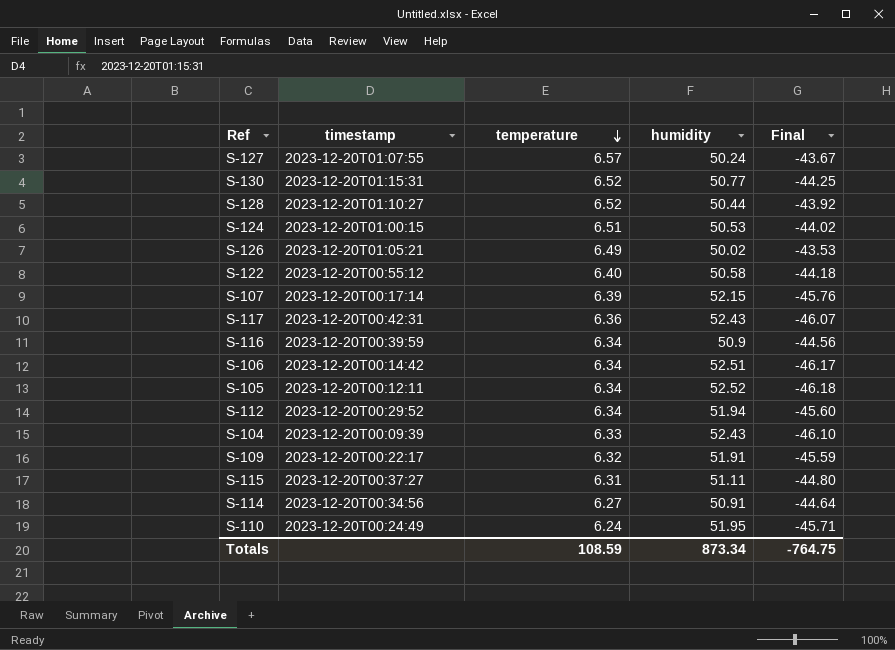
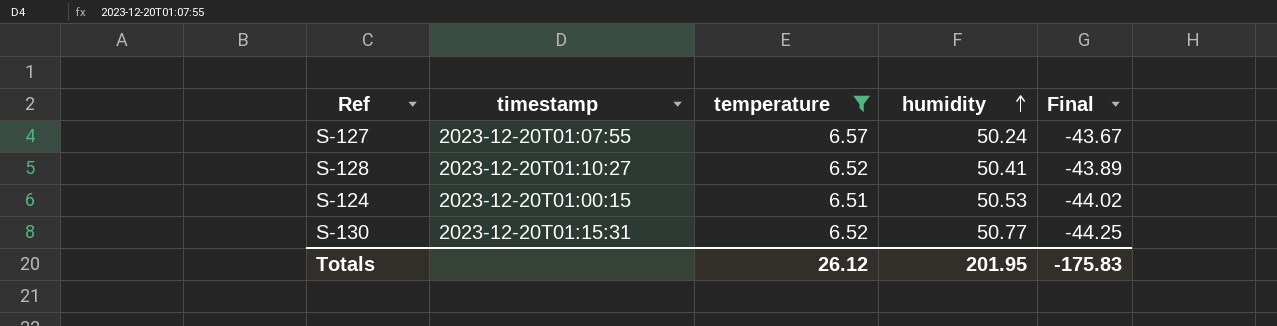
filter: none -> temperature >= 6.51
row order: temperature descending -> humidity ascending
S-128 | humidity: 50.44 -> 50.41
S-128 | Final: -43.92 -> -43.89
Totals | temperature: 108.59 -> 26.12
Totals | humidity: 873.34 -> 201.95
Totals | Final: -764.75 -> -175.83

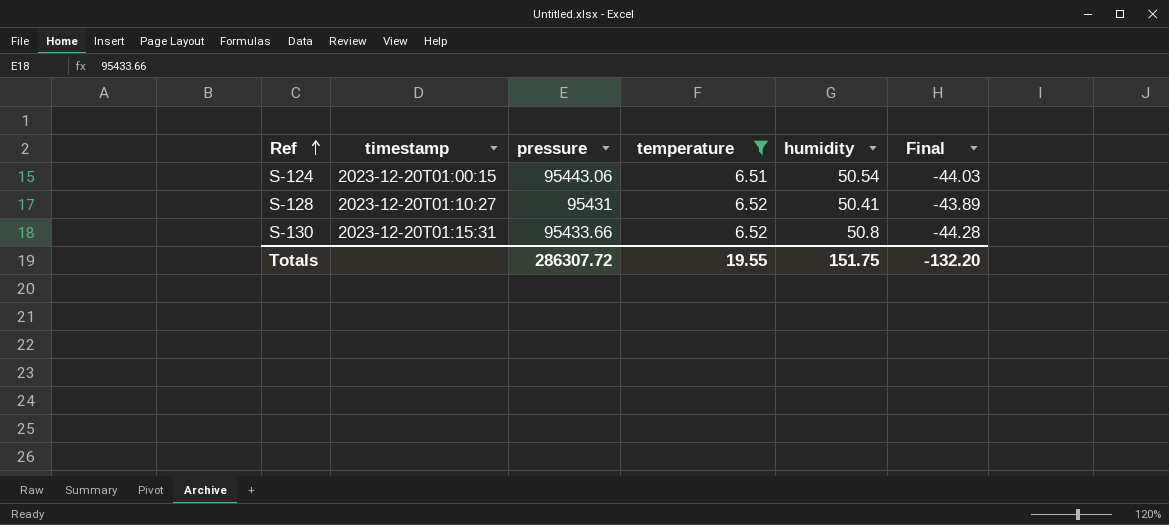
row order: humidity ascending -> Ref ascending
column pressure | position: none -> 3
row S-127: 2023-12-20T01:07:55 | 6.57 | 50.24 | -43.67 -> none
S-124 | humidity: 50.53 -> 50.54
S-124 | Final: -44.02 -> -44.03
S-130 | humidity: 50.77 -> 50.8
S-130 | Final: -44.25 -> -44.28
Totals | temperature: 26.12 -> 19.55
Totals | humidity: 201.95 -> 151.75
Totals | Final: -175.83 -> -132.20

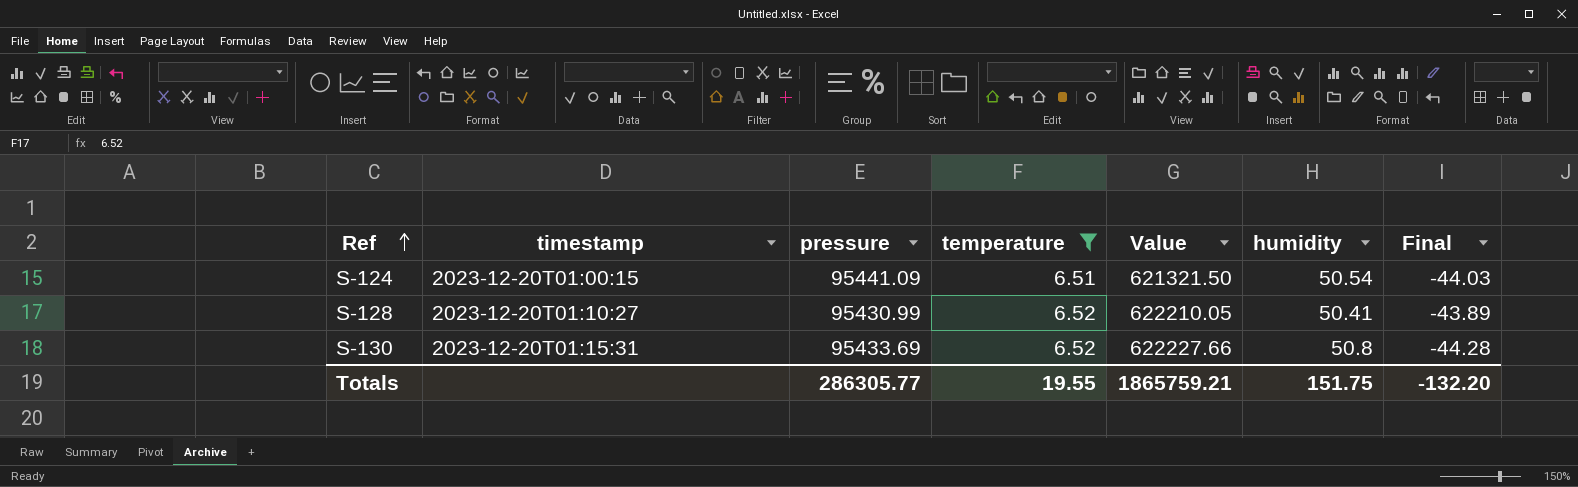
column Value | formula: none -> [pressure] * [temperature]
S-124 | pressure: 95443.06 -> 95441.09
S-128 | pressure: 95431 -> 95430.99
S-130 | pressure: 95433.66 -> 95433.69
Totals | pressure: 286307.72 -> 286305.77

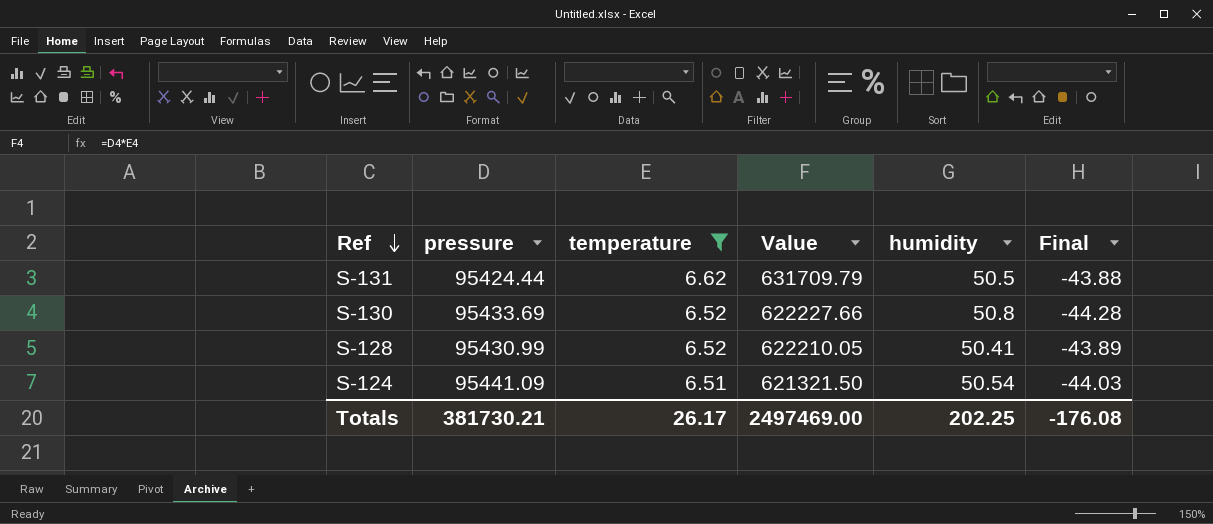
row order: Ref ascending -> Ref descending
column timestamp | position: 2 -> none
row S-131: none -> 95424.44 | 6.62 | 631709.79 | 50.5 | -43.88
Totals | pressure: 286305.77 -> 381730.21
Totals | temperature: 19.55 -> 26.17
Totals | Value: 1865759.21 -> 2497469.00
Totals | humidity: 151.75 -> 202.25
Totals | Final: -132.20 -> -176.08

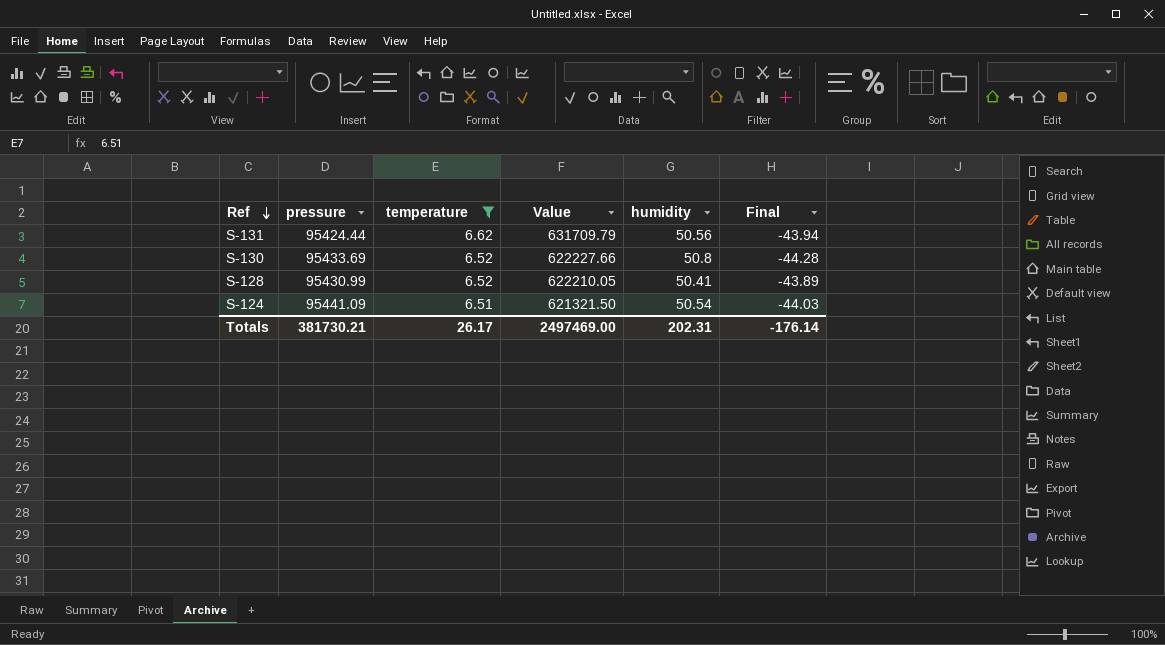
S-131 | humidity: 50.5 -> 50.56
S-131 | Final: -43.88 -> -43.94
Totals | humidity: 202.25 -> 202.31
Totals | Final: -176.08 -> -176.14

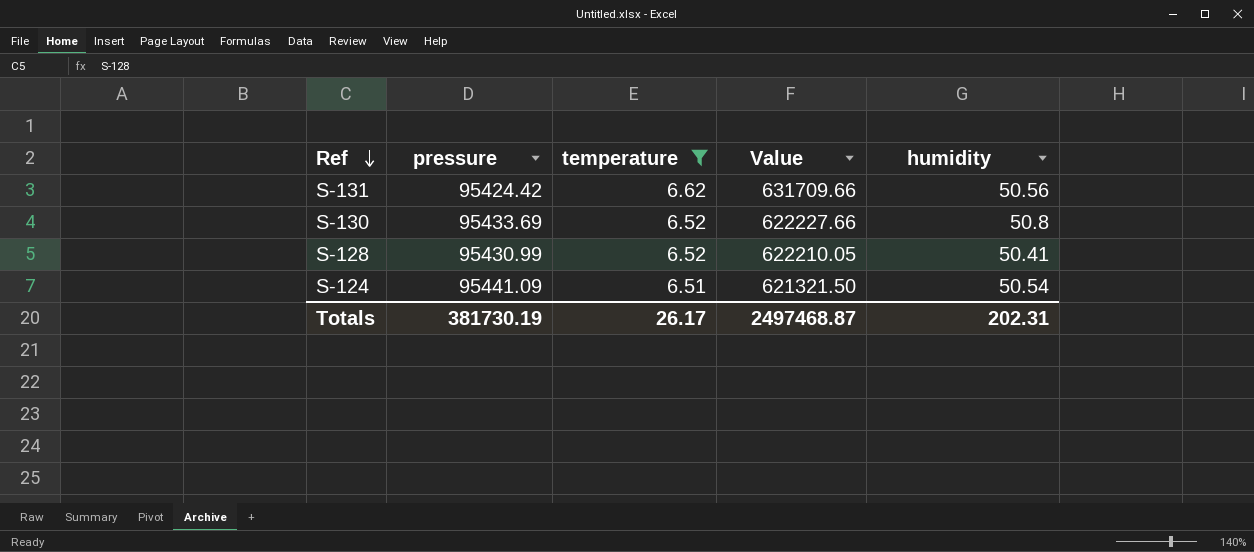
column Final | formula: [temperature] - [humidity] -> none
S-131 | pressure: 95424.44 -> 95424.42
S-131 | Value: 631709.79 -> 631709.66
Totals | pressure: 381730.21 -> 381730.19
Totals | Value: 2497469.00 -> 2497468.87

